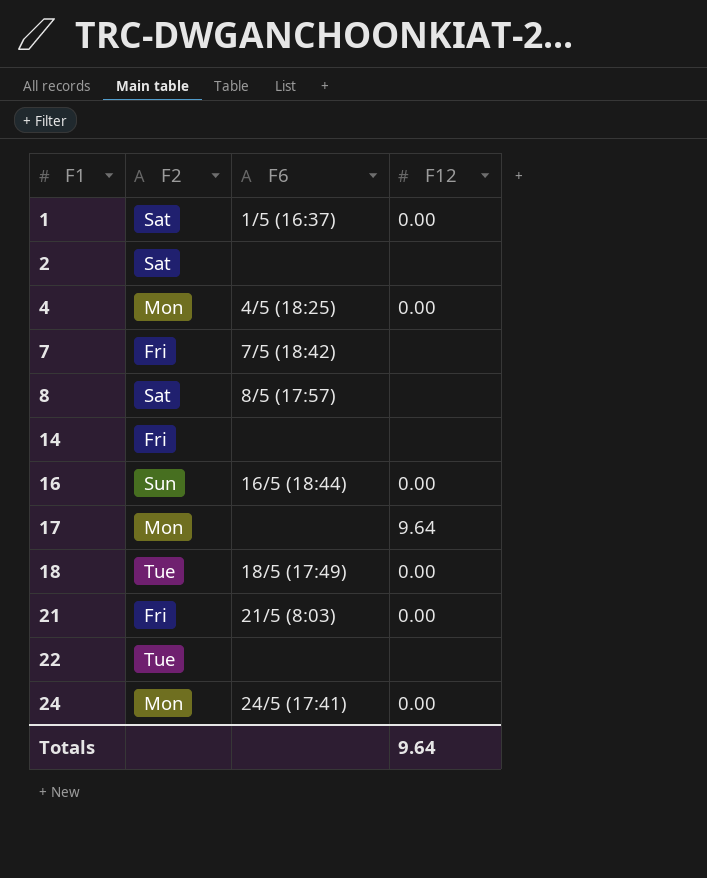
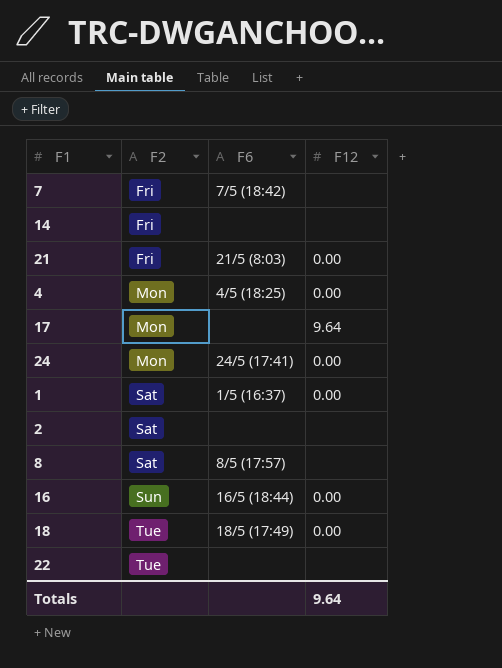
row order: F1 ascending -> F2 ascending

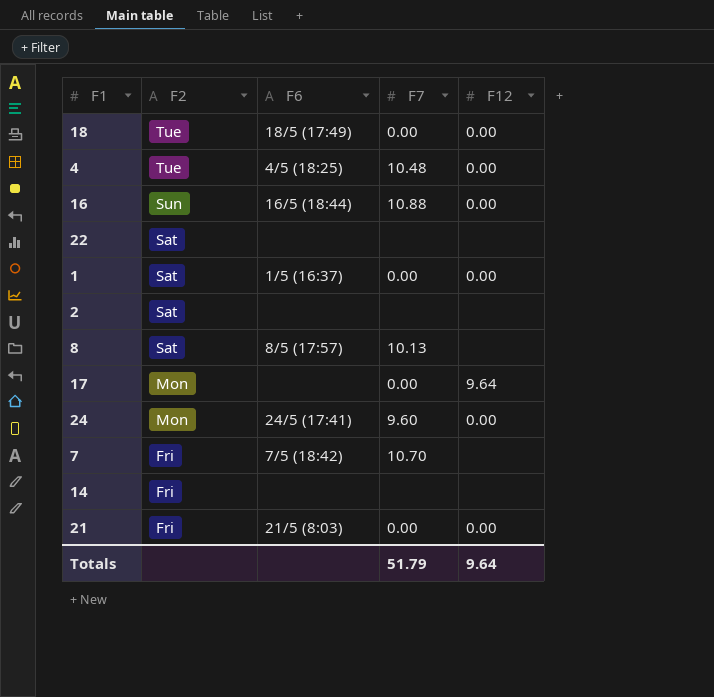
row order: F2 ascending -> F2 descending
column F7 | position: none -> 4
4 | F2: Mon -> Tue
22 | F2: Tue -> Sat

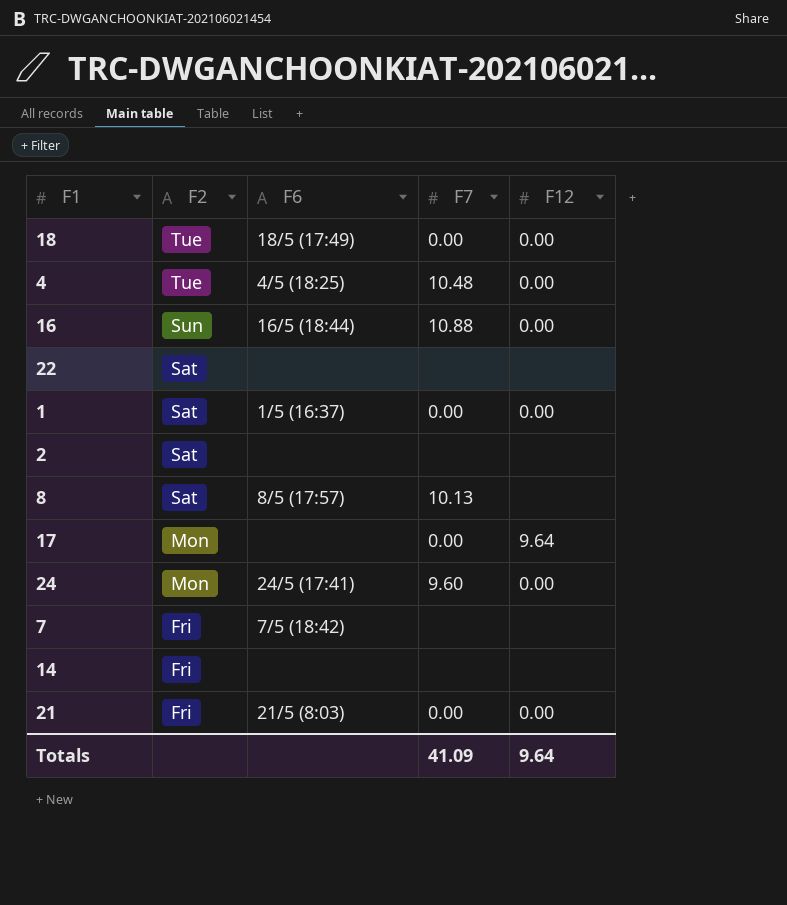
7 | F7: 10.70 -> none
Totals | F7: 51.79 -> 41.09

